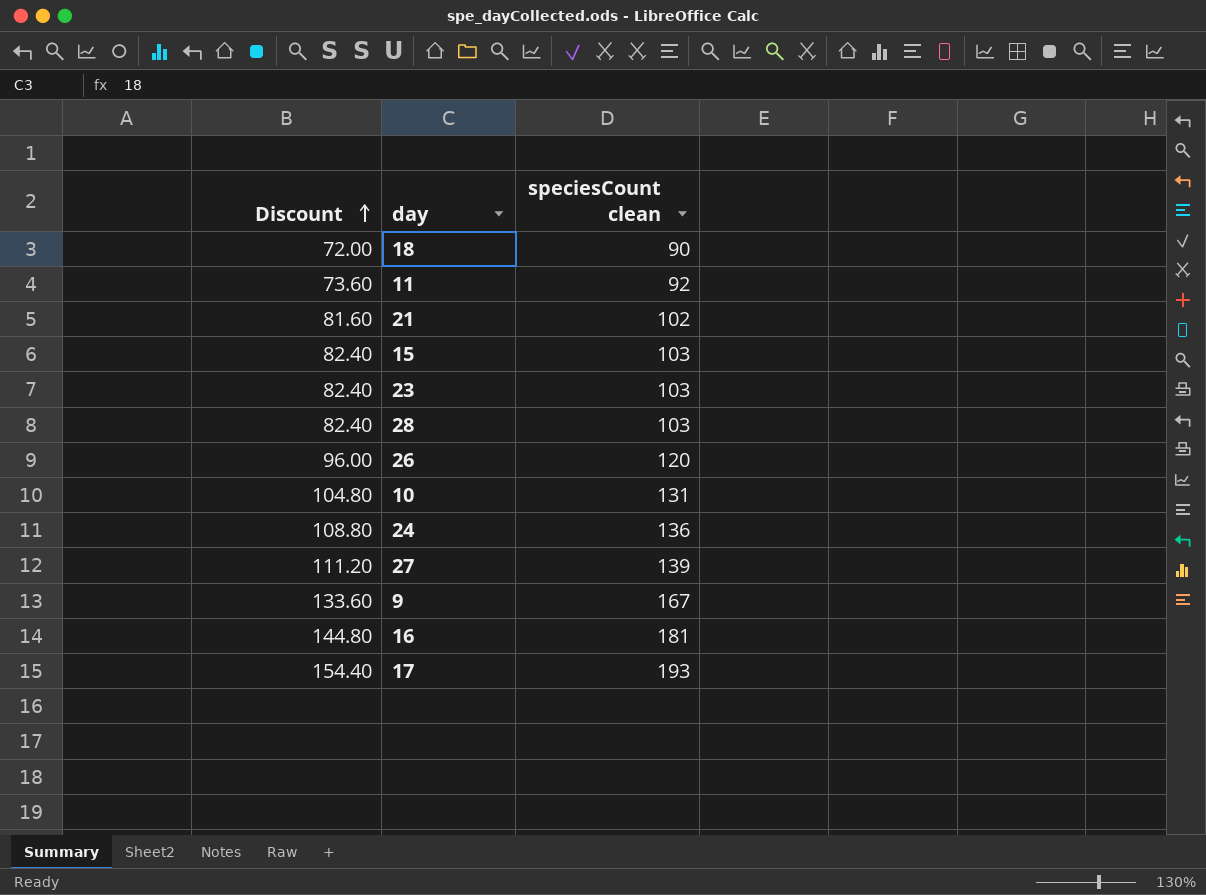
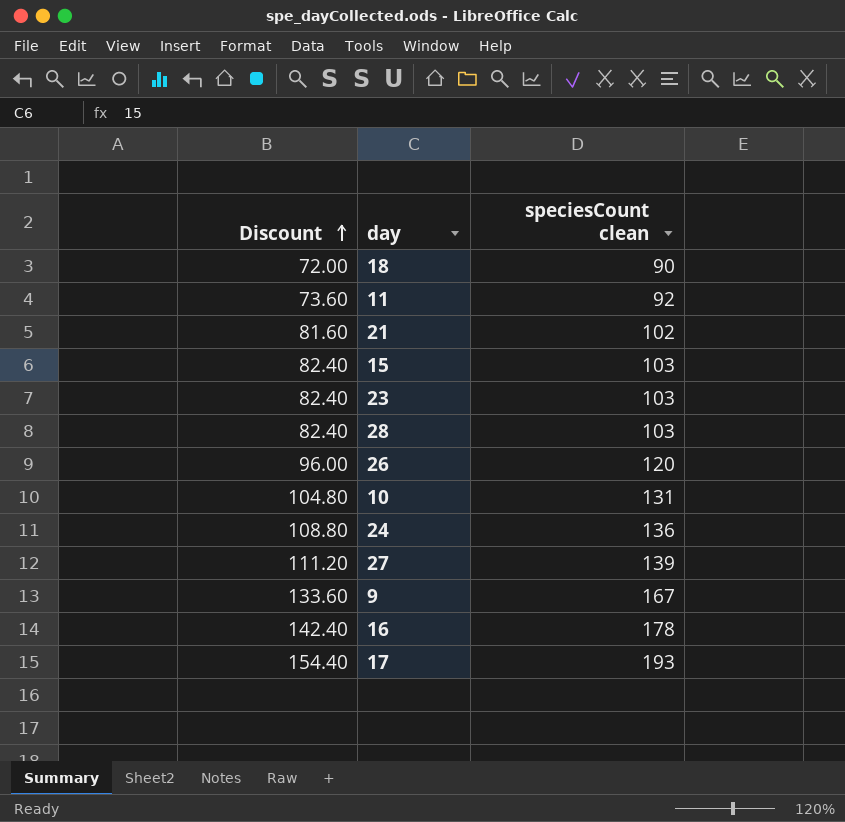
16 | Discount: 144.80 -> 142.40
16 | speciesCount clean: 181 -> 178

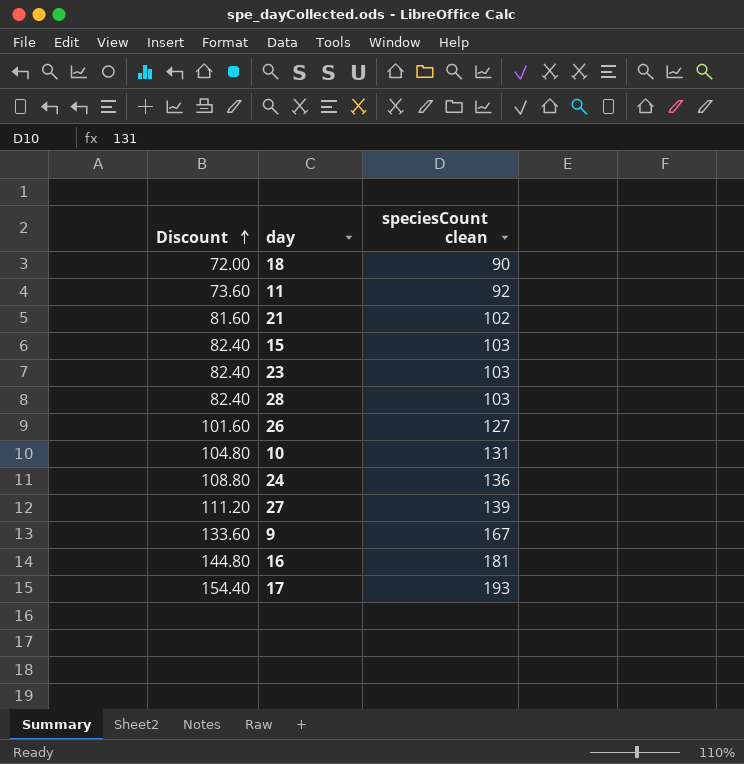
26 | Discount: 96.00 -> 101.60
26 | speciesCount clean: 120 -> 127
16 | Discount: 142.40 -> 144.80
16 | speciesCount clean: 178 -> 181

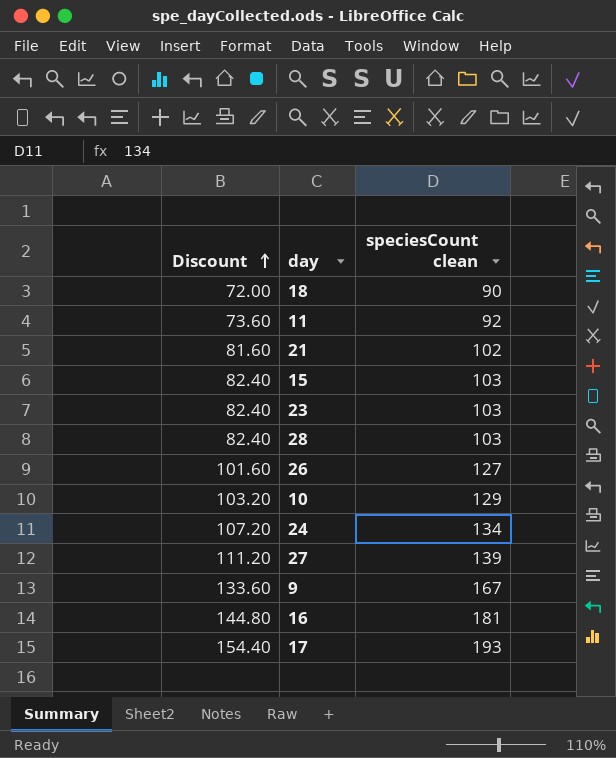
10 | Discount: 104.80 -> 103.20
10 | speciesCount clean: 131 -> 129
24 | Discount: 108.80 -> 107.20
24 | speciesCount clean: 136 -> 134

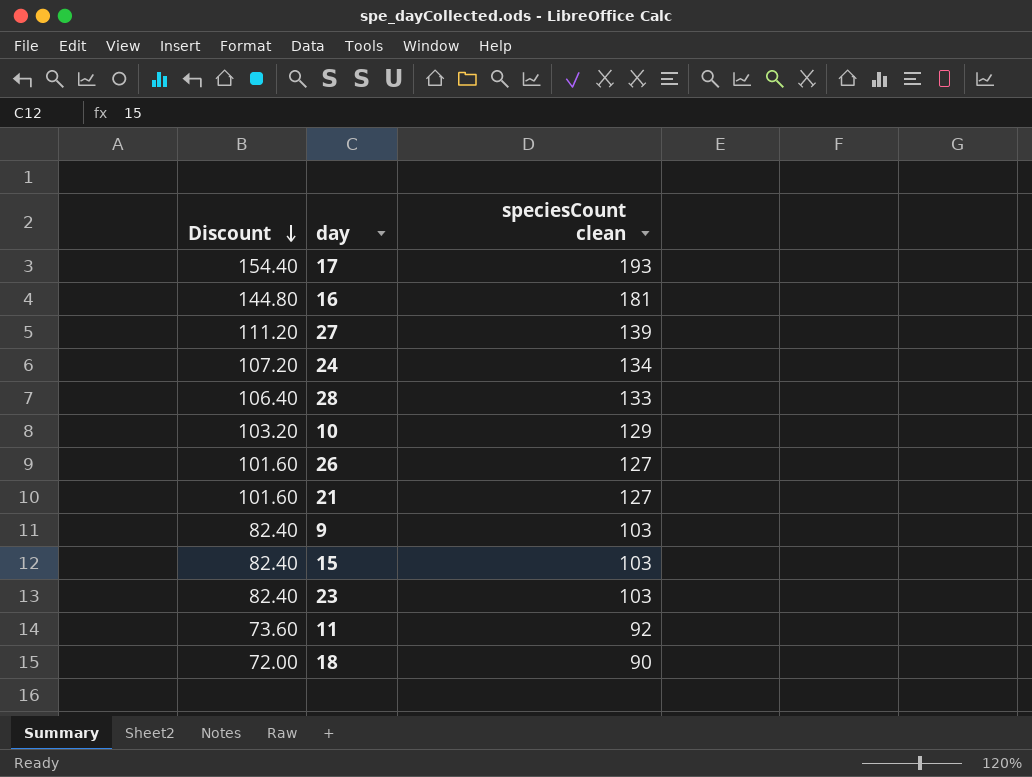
row order: Discount ascending -> Discount descending
28 | Discount: 82.40 -> 106.40
28 | speciesCount clean: 103 -> 133
21 | Discount: 81.60 -> 101.60
21 | speciesCount clean: 102 -> 127
9 | Discount: 133.60 -> 82.40
9 | speciesCount clean: 167 -> 103

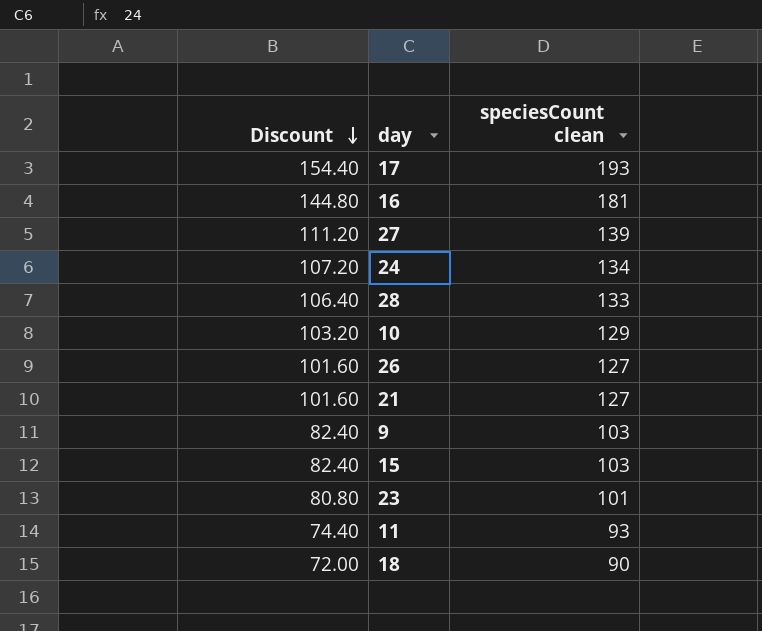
23 | Discount: 82.40 -> 80.80
23 | speciesCount clean: 103 -> 101
11 | Discount: 73.60 -> 74.40
11 | speciesCount clean: 92 -> 93

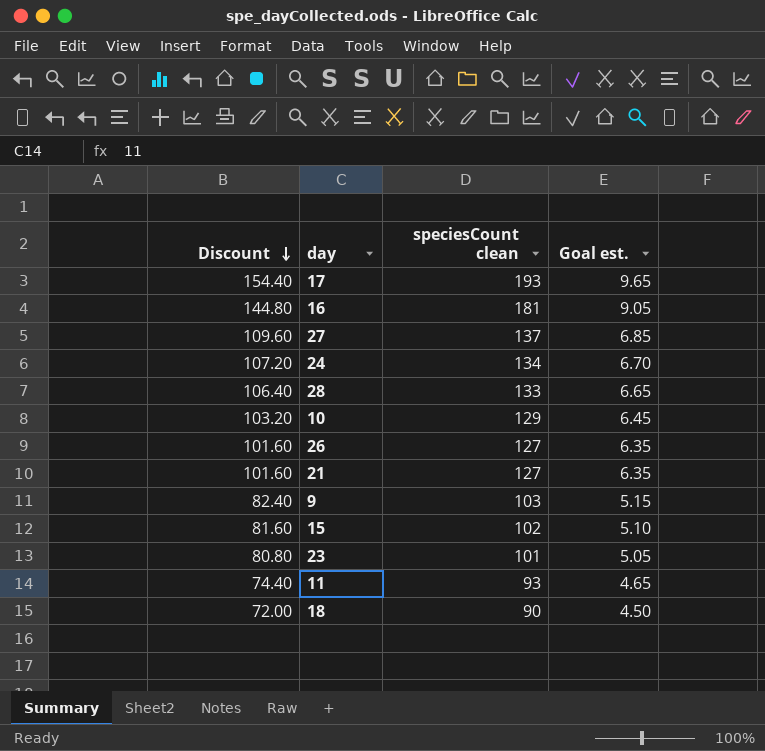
column Goal est. | formula: none -> [speciesCount clean] * 0.05
27 | Discount: 111.20 -> 109.60
27 | speciesCount clean: 139 -> 137
15 | Discount: 82.40 -> 81.60
15 | speciesCount clean: 103 -> 102

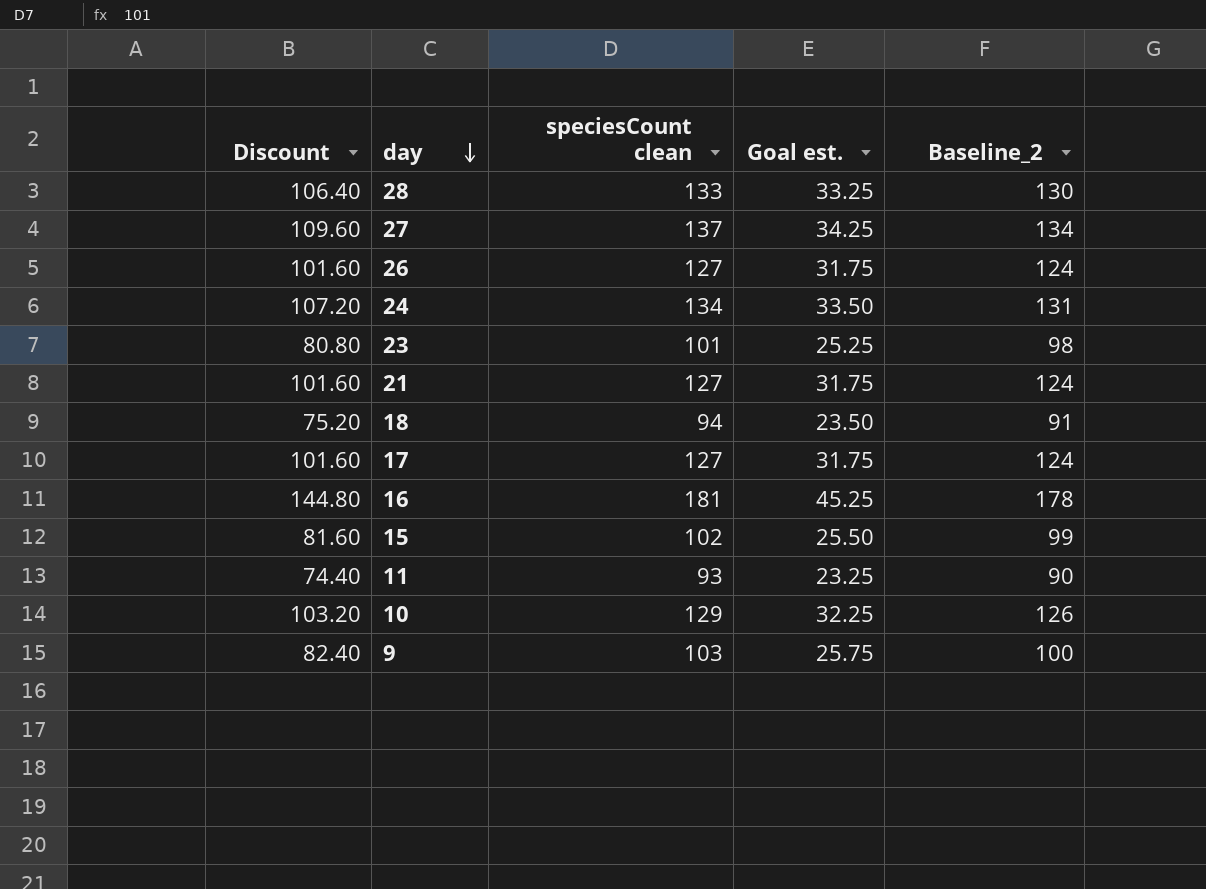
row order: Discount descending -> day descending
column Goal est. | formula: [speciesCount clean] * 0.05 -> [speciesCount clean] * 0.25
column Baseline_2 | formula: none -> [speciesCount clean] - 3
18 | Discount: 72.00 -> 75.20
18 | speciesCount clean: 90 -> 94
17 | Discount: 154.40 -> 101.60
17 | speciesCount clean: 193 -> 127

